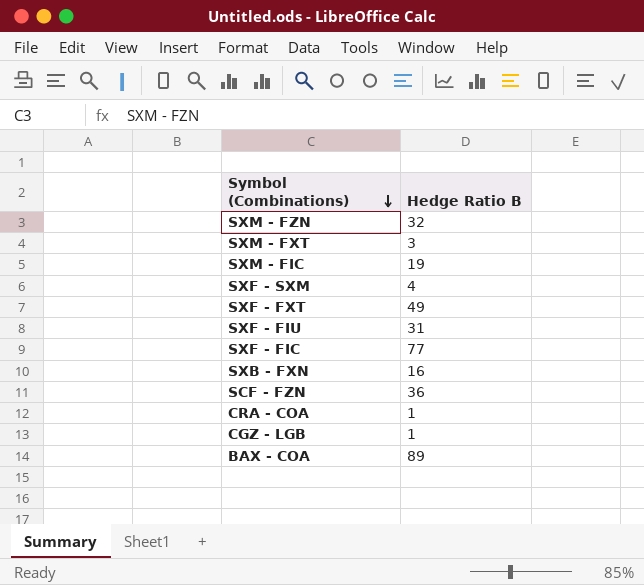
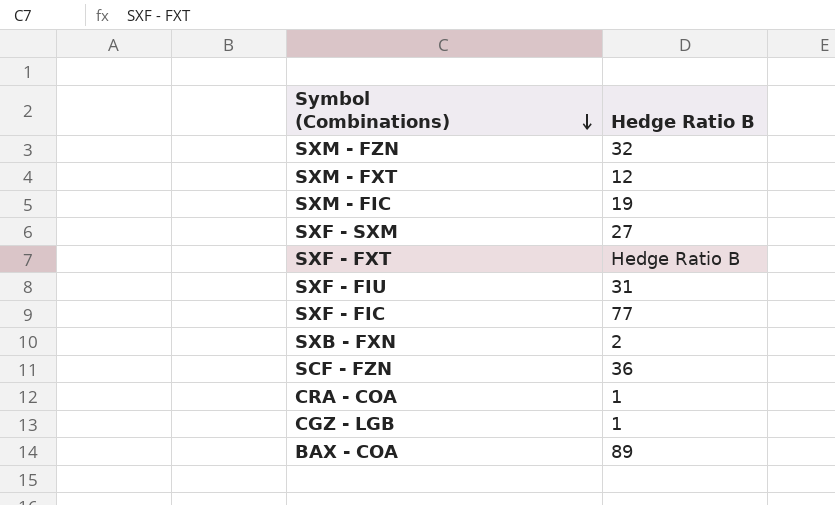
SXM - FXT | Hedge Ratio B: 3 -> 12
SXF - SXM | Hedge Ratio B: 4 -> 27
SXF - FXT | Hedge Ratio B: 49 -> Hedge Ratio B
SXB - FXN | Hedge Ratio B: 16 -> 2

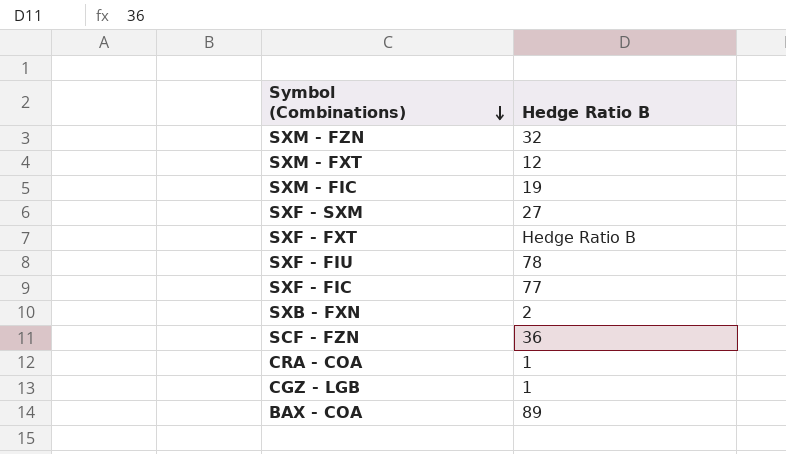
SXF - FIU | Hedge Ratio B: 31 -> 78

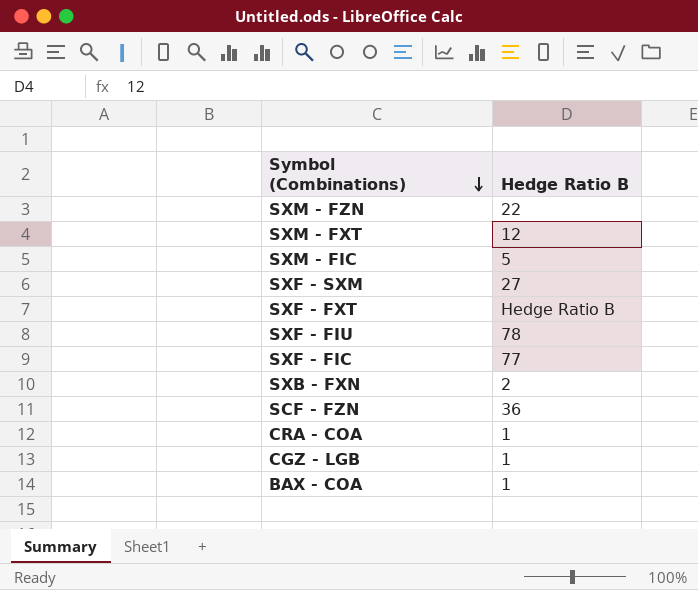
SXM - FZN | Hedge Ratio B: 32 -> 22
SXM - FIC | Hedge Ratio B: 19 -> 5
BAX - COA | Hedge Ratio B: 89 -> 1

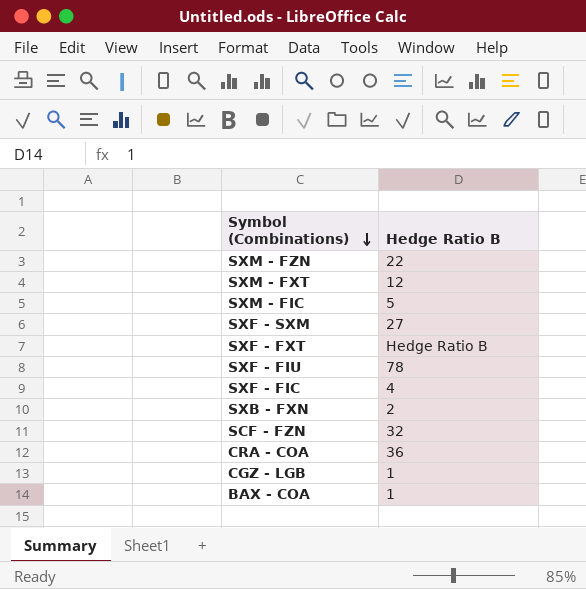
SXF - FIC | Hedge Ratio B: 77 -> 4
SCF - FZN | Hedge Ratio B: 36 -> 32
CRA - COA | Hedge Ratio B: 1 -> 36

